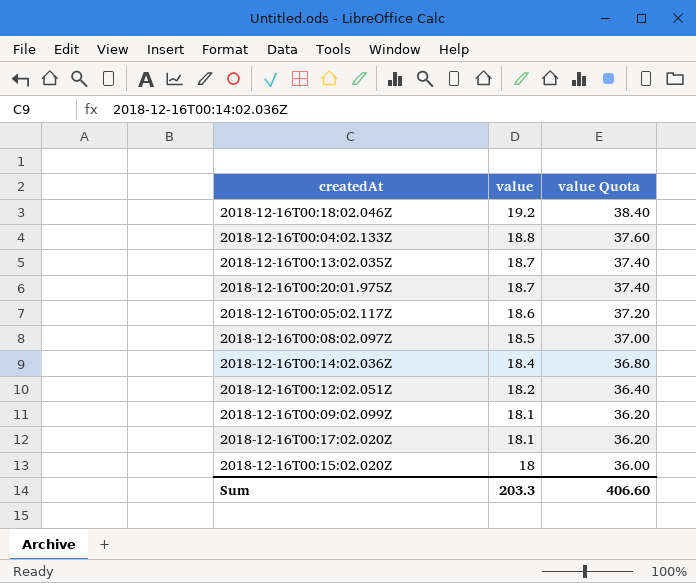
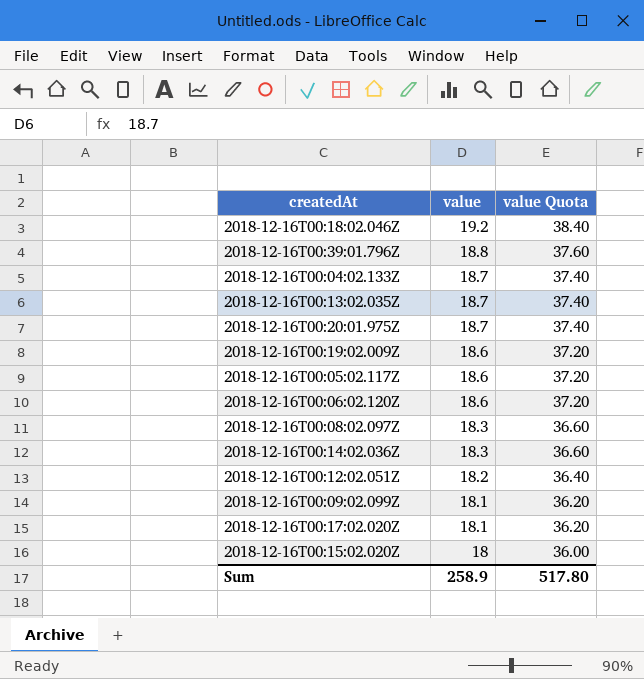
row 2018-12-16T00:39:01.796Z: none -> 18.8 | 37.60
2018-12-16T00:04:02.133Z | value: 18.8 -> 18.7
2018-12-16T00:04:02.133Z | value Quota: 37.60 -> 37.40
row 2018-12-16T00:19:02.009Z: none -> 18.6 | 37.20
row 2018-12-16T00:06:02.120Z: none -> 18.6 | 37.20
2018-12-16T00:08:02.097Z | value: 18.5 -> 18.3
2018-12-16T00:08:02.097Z | value Quota: 37.00 -> 36.60
2018-12-16T00:14:02.036Z | value: 18.4 -> 18.3
2018-12-16T00:14:02.036Z | value Quota: 36.80 -> 36.60
Sum | value: 203.3 -> 258.9
Sum | value Quota: 406.60 -> 517.80

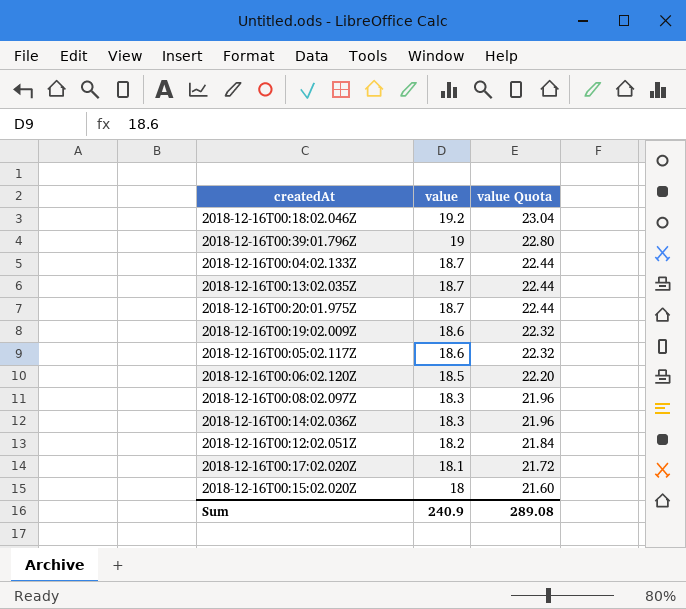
column value Quota | formula: [value] * 2 -> [value] * 1.2
row 2018-12-16T00:09:02.099Z: 18.1 | 36.20 -> none
2018-12-16T00:39:01.796Z | value: 18.8 -> 19
2018-12-16T00:06:02.120Z | value: 18.6 -> 18.5
Sum | value: 258.9 -> 240.9
Sum | value Quota: 517.80 -> 289.08

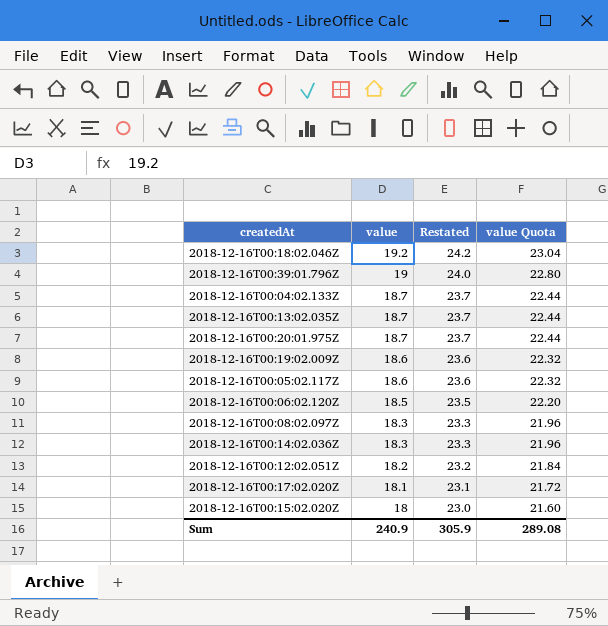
column Restated | formula: none -> [value] + 5

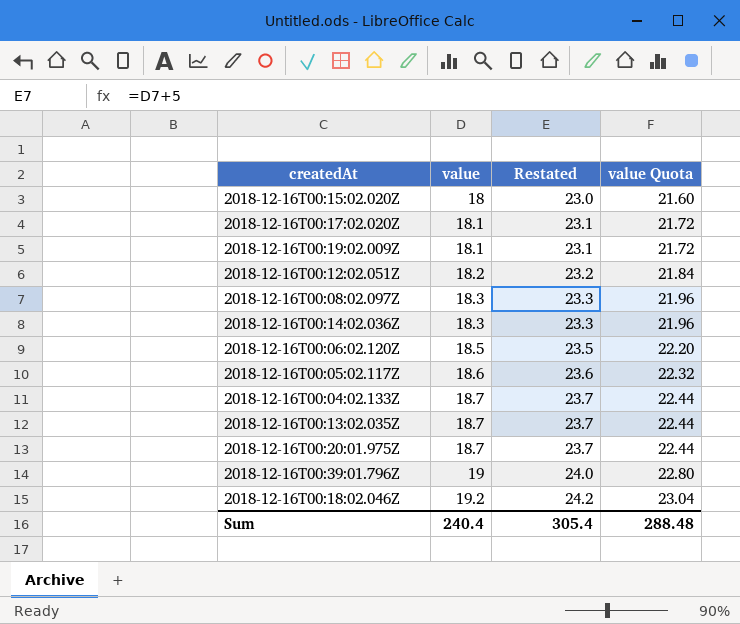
row order: value descending -> value ascending
2018-12-16T00:19:02.009Z | value: 18.6 -> 18.1
2018-12-16T00:19:02.009Z | Restated: 23.6 -> 23.1
2018-12-16T00:19:02.009Z | value Quota: 22.32 -> 21.72
Sum | value: 240.9 -> 240.4
Sum | Restated: 305.9 -> 305.4
Sum | value Quota: 289.08 -> 288.48

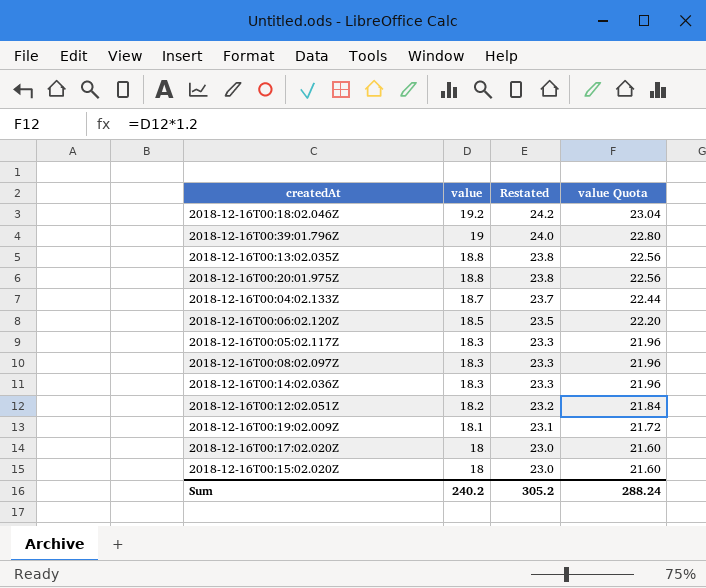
row order: value ascending -> value descending
2018-12-16T00:13:02.035Z | value: 18.7 -> 18.8
2018-12-16T00:13:02.035Z | Restated: 23.7 -> 23.8
2018-12-16T00:13:02.035Z | value Quota: 22.44 -> 22.56
2018-12-16T00:20:01.975Z | value: 18.7 -> 18.8
2018-12-16T00:20:01.975Z | Restated: 23.7 -> 23.8
2018-12-16T00:20:01.975Z | value Quota: 22.44 -> 22.56
2018-12-16T00:05:02.117Z | value: 18.6 -> 18.3
2018-12-16T00:05:02.117Z | Restated: 23.6 -> 23.3
2018-12-16T00:05:02.117Z | value Quota: 22.32 -> 21.96
2018-12-16T00:17:02.020Z | value: 18.1 -> 18
2018-12-16T00:17:02.020Z | Restated: 23.1 -> 23.0
2018-12-16T00:17:02.020Z | value Quota: 21.72 -> 21.60
Sum | value: 240.4 -> 240.2
Sum | Restated: 305.4 -> 305.2
Sum | value Quota: 288.48 -> 288.24

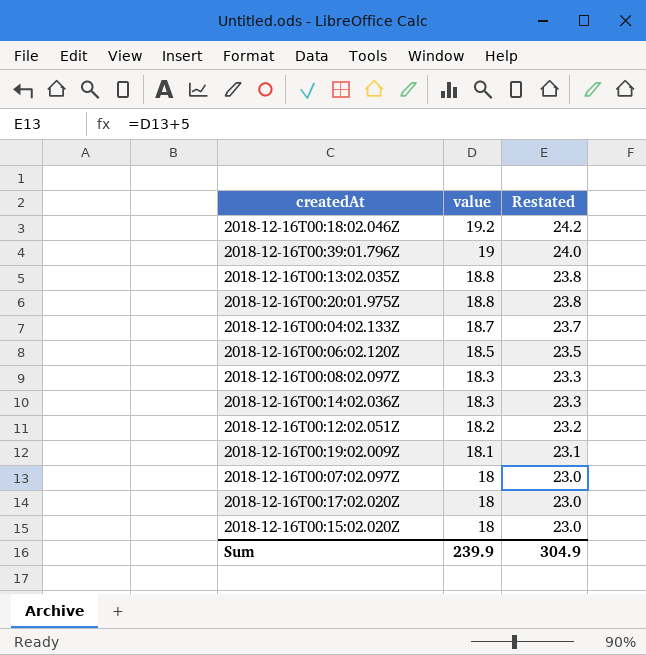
column value Quota | formula: [value] * 1.2 -> none
row 2018-12-16T00:05:02.117Z: 18.3 | 23.3 | 21.96 -> none
row 2018-12-16T00:07:02.097Z: none -> 18 | 23.0
Sum | value: 240.2 -> 239.9
Sum | Restated: 305.2 -> 304.9

